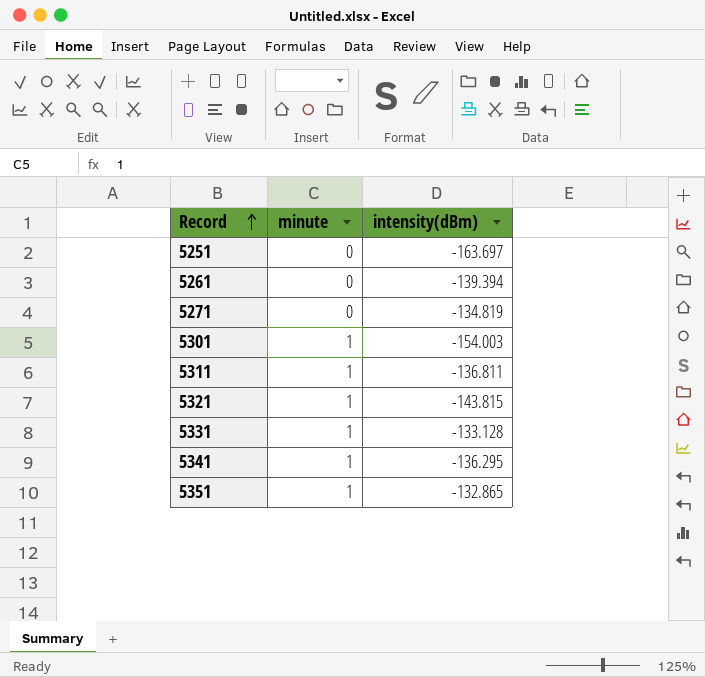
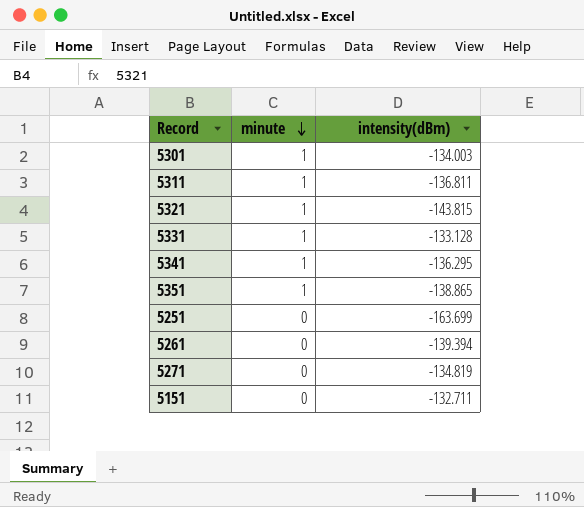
row order: Record ascending -> minute descending
5301 | intensity(dBm): -154.003 -> -134.003
5351 | intensity(dBm): -132.865 -> -138.865
5251 | intensity(dBm): -163.697 -> -163.699
row 5151: none -> 0 | -132.711

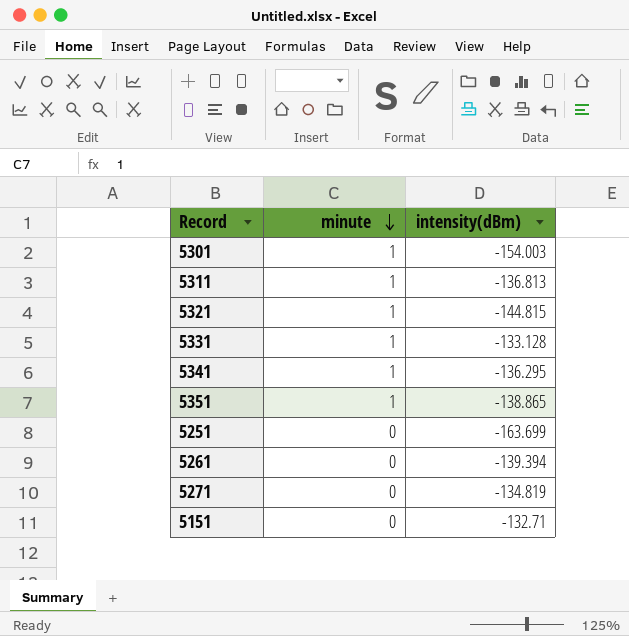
5301 | intensity(dBm): -134.003 -> -154.003
5311 | intensity(dBm): -136.811 -> -136.813
5321 | intensity(dBm): -143.815 -> -144.815
5151 | intensity(dBm): -132.711 -> -132.71

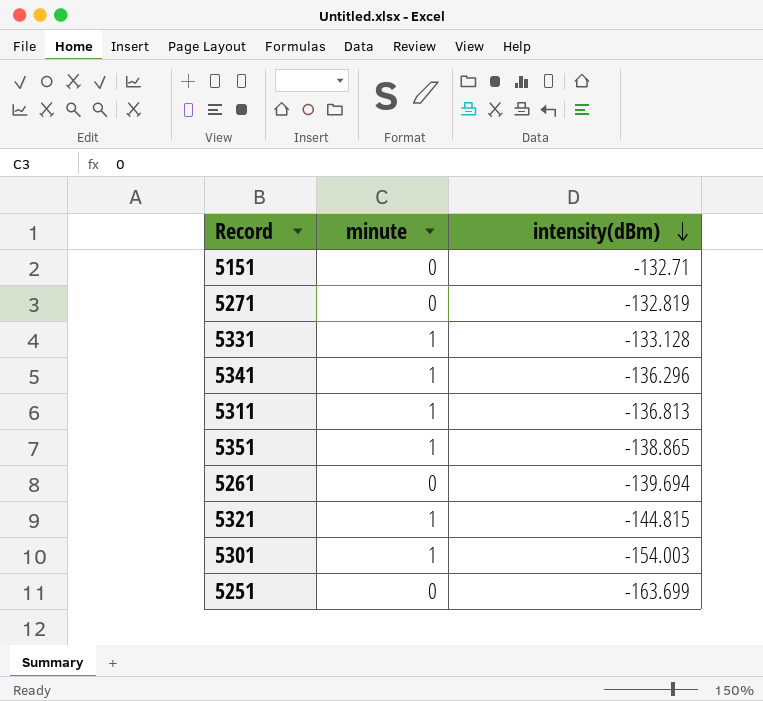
row order: minute descending -> intensity(dBm) descending
5271 | intensity(dBm): -134.819 -> -132.819
5341 | intensity(dBm): -136.295 -> -136.296
5261 | intensity(dBm): -139.394 -> -139.694

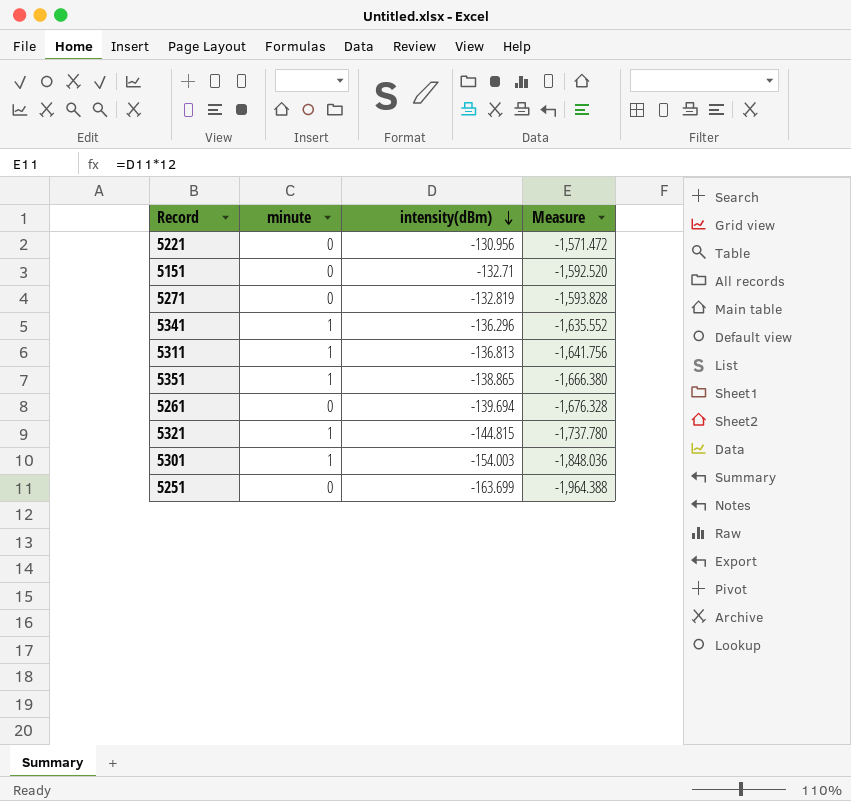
column Measure | formula: none -> [intensity(dBm)] * 12
row 5331: 1 | -133.128 -> none
row 5221: none -> 0 | -130.956 | -1,571.472

